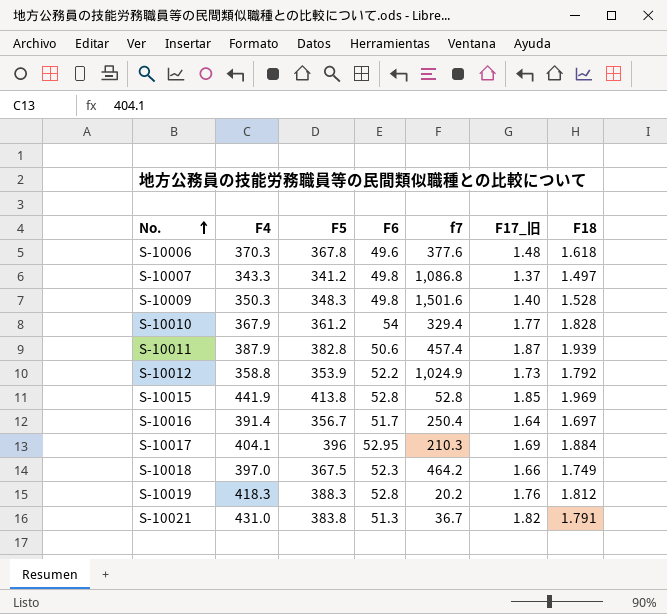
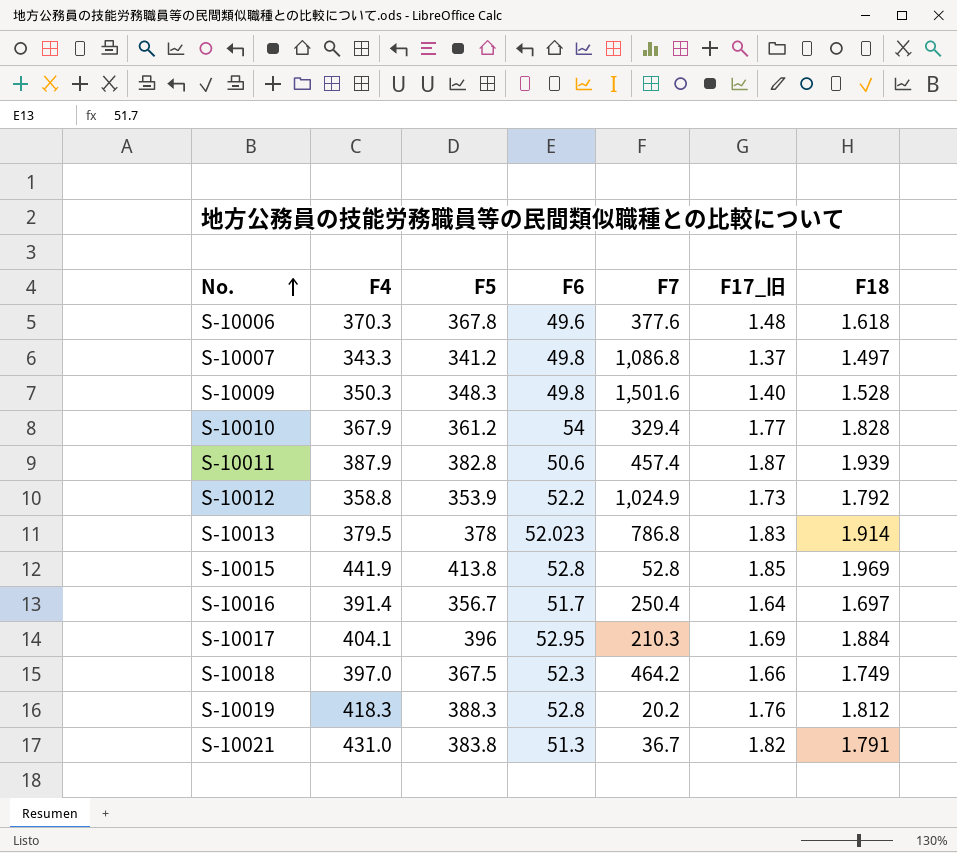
column name: f7 -> F7
row S-10013: none -> 379.5 | 378 | 52.023 | 786.8 | 1.83 | 1.914

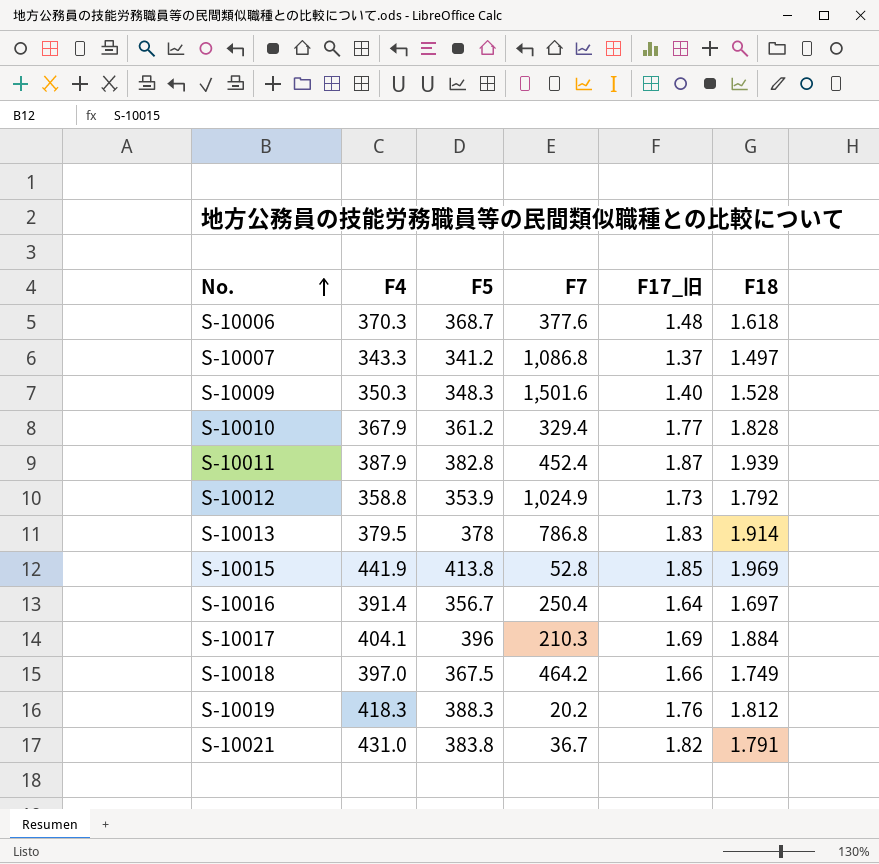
column F6 | position: 4 -> none
S-10006 | F5: 367.8 -> 368.7
S-10011 | F7: 457.4 -> 452.4

